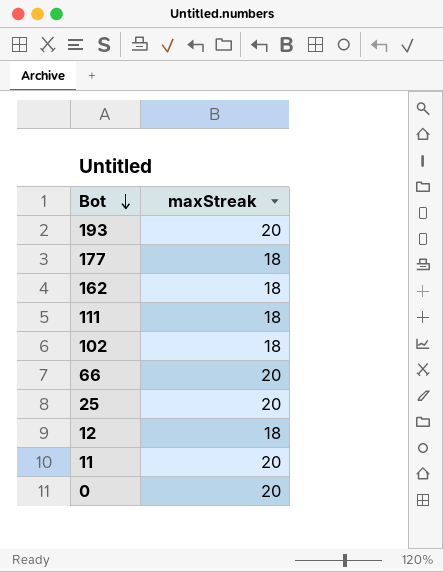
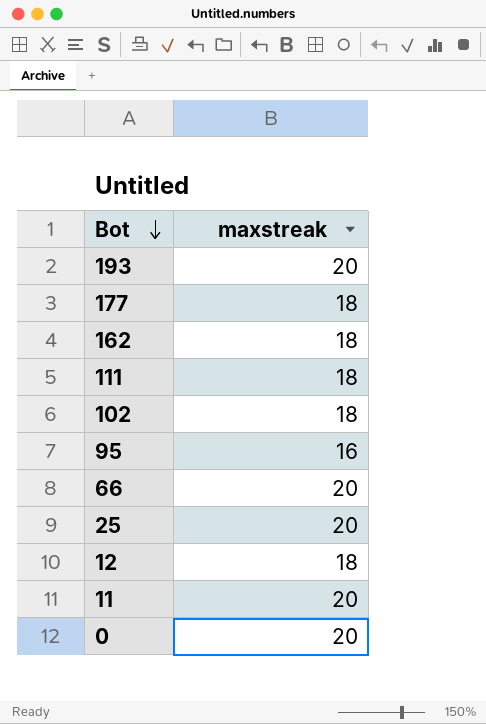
column name: maxStreak -> maxstreak
row 95: none -> 16

